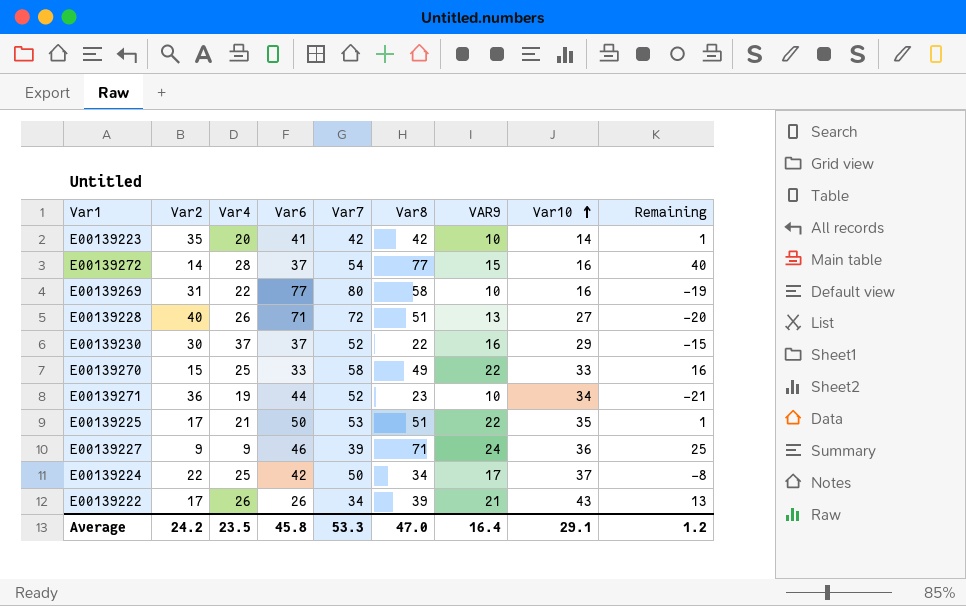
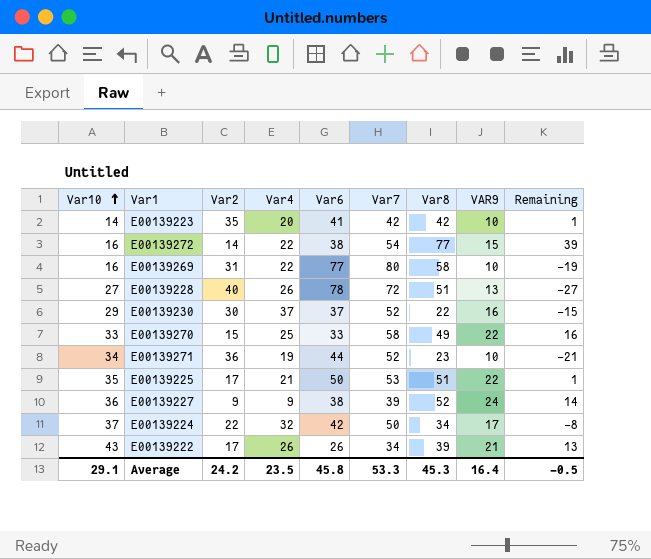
column Var10 | position: 8 -> 1
E00139272 | Var4: 28 -> 22
E00139272 | Var6: 37 -> 38
E00139272 | Remaining: 40 -> 39
E00139228 | Var6: 71 -> 78
E00139228 | Remaining: -20 -> -27
E00139227 | Var6: 46 -> 38
E00139227 | Var8: 71 -> 52
E00139227 | Remaining: 25 -> 14
E00139224 | Var4: 25 -> 32
Average | Var8: 47.0 -> 45.3
Average | Remaining: 1.2 -> -0.5

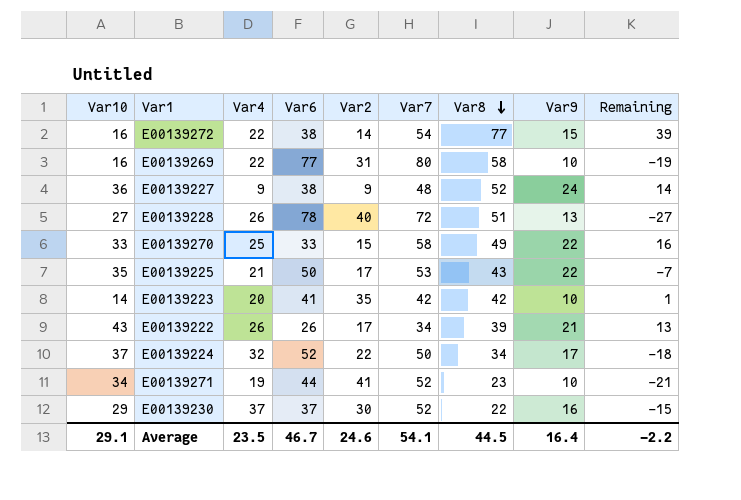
row order: Var10 ascending -> Var8 descending
column Var2 | position: 3 -> 5
column name: VAR9 -> Var9
E00139227 | Var7: 39 -> 48
E00139225 | Var8: 51 -> 43
E00139225 | Remaining: 1 -> -7
E00139224 | Var6: 42 -> 52
E00139224 | Remaining: -8 -> -18
E00139271 | Var2: 36 -> 41
Average | Var6: 45.8 -> 46.7
Average | Var2: 24.2 -> 24.6
Average | Var7: 53.3 -> 54.1
Average | Var8: 45.3 -> 44.5
Average | Remaining: -0.5 -> -2.2

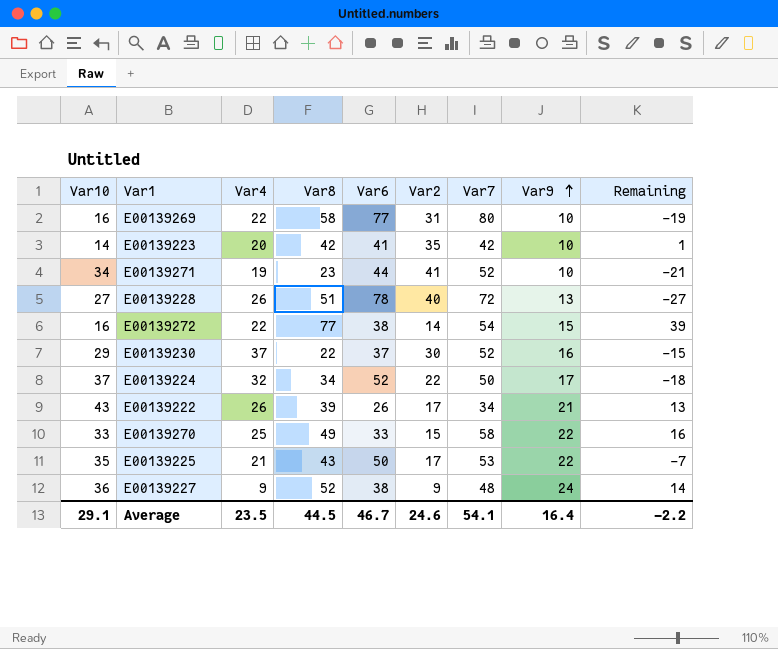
row order: Var8 descending -> Var9 ascending
column Var8 | position: 7 -> 4

